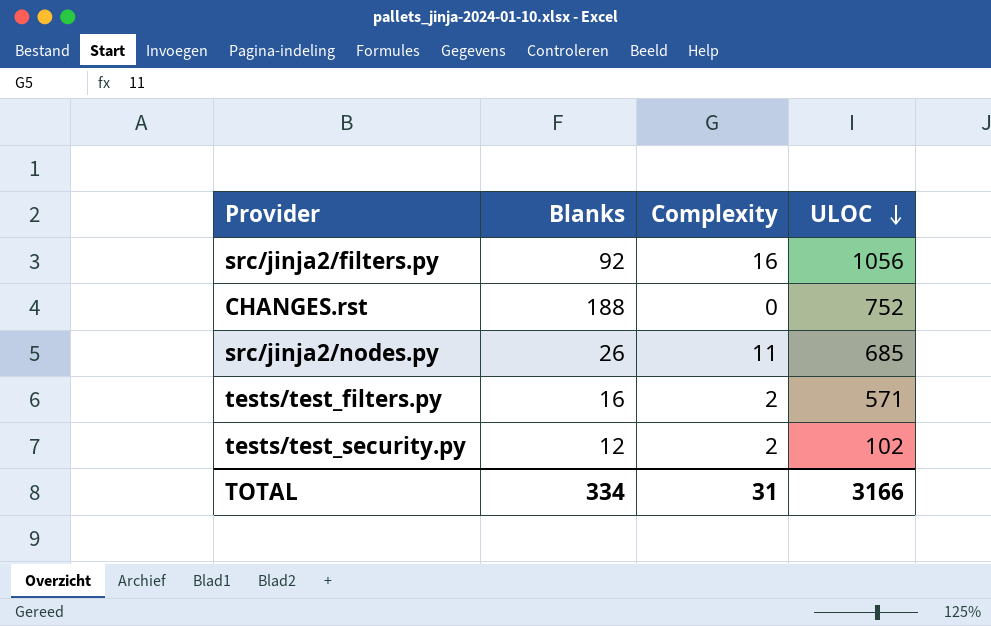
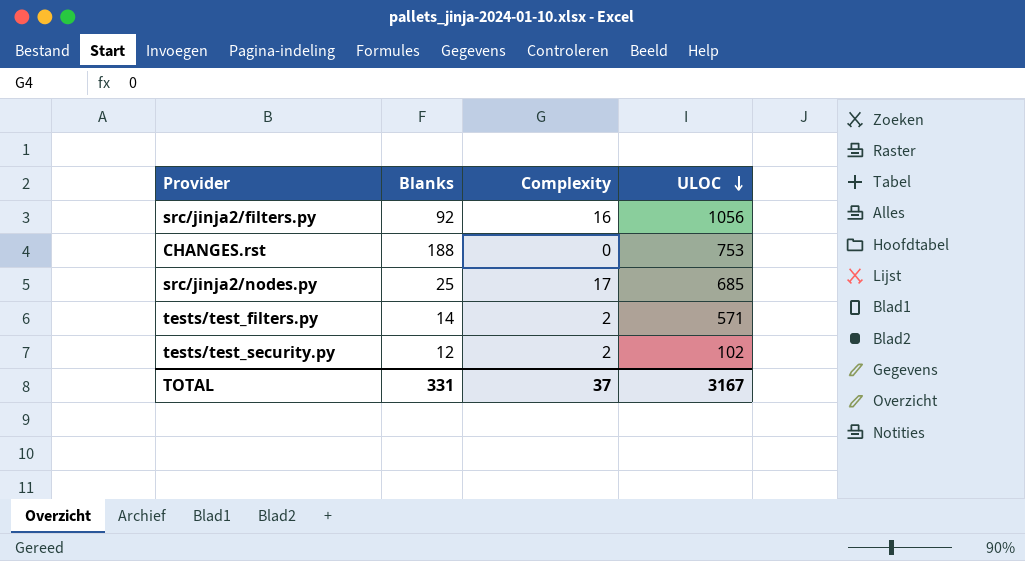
CHANGES.rst | ULOC: 752 -> 753
src/jinja2/nodes.py | Blanks: 26 -> 25
src/jinja2/nodes.py | Complexity: 11 -> 17
tests/test_filters.py | Blanks: 16 -> 14
TOTAL | Blanks: 334 -> 331
TOTAL | Complexity: 31 -> 37
TOTAL | ULOC: 3166 -> 3167

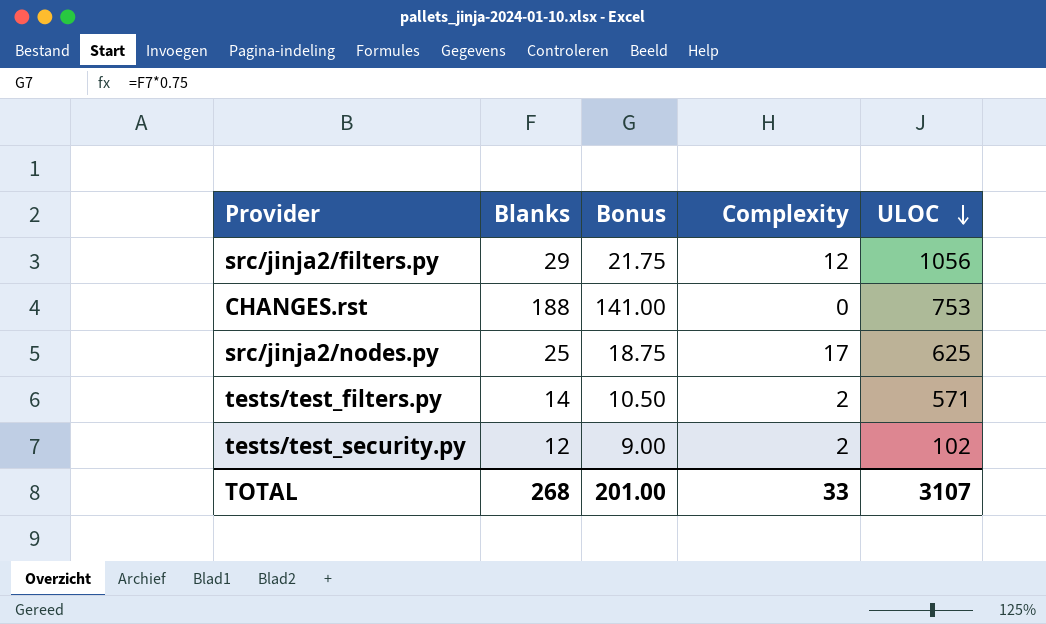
column Bonus | formula: none -> [Blanks] * 0.75
src/jinja2/filters.py | Blanks: 92 -> 29
src/jinja2/filters.py | Complexity: 16 -> 12
src/jinja2/nodes.py | ULOC: 685 -> 625
TOTAL | Blanks: 331 -> 268
TOTAL | Complexity: 37 -> 33
TOTAL | ULOC: 3167 -> 3107

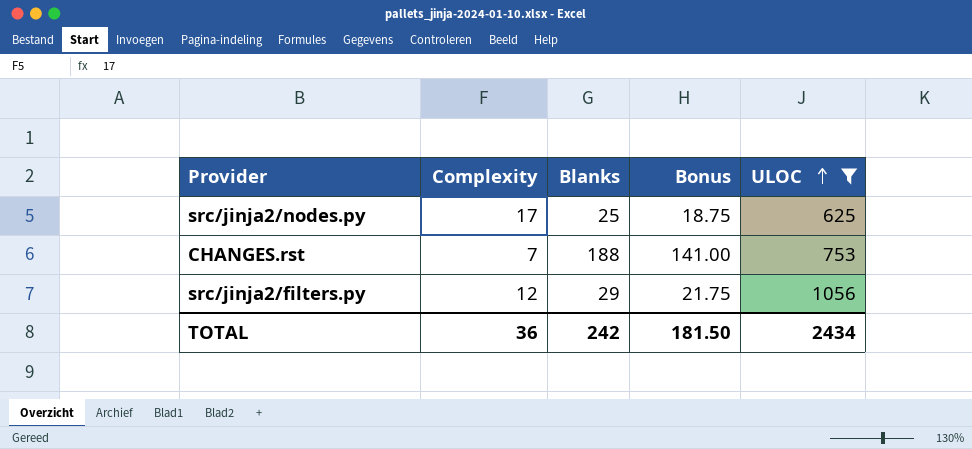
filter: none -> ULOC >= 625
row order: ULOC descending -> ULOC ascending
column Complexity | position: 4 -> 2
CHANGES.rst | Complexity: 0 -> 7
TOTAL | Complexity: 33 -> 36
TOTAL | Blanks: 268 -> 242
TOTAL | Bonus: 201.00 -> 181.50
TOTAL | ULOC: 3107 -> 2434

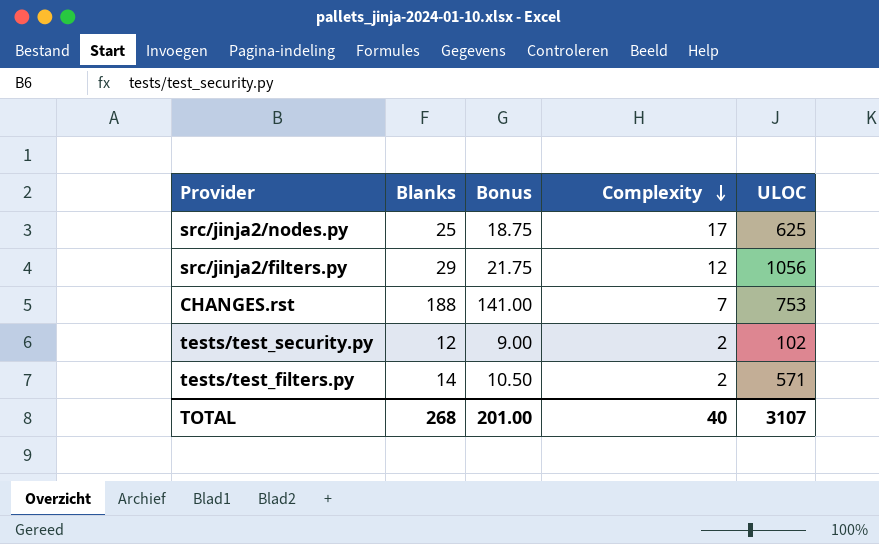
filter: ULOC >= 625 -> none
row order: ULOC ascending -> Complexity descending
column Complexity | position: 2 -> 4
TOTAL | Blanks: 242 -> 268
TOTAL | Bonus: 181.50 -> 201.00
TOTAL | Complexity: 36 -> 40
TOTAL | ULOC: 2434 -> 3107

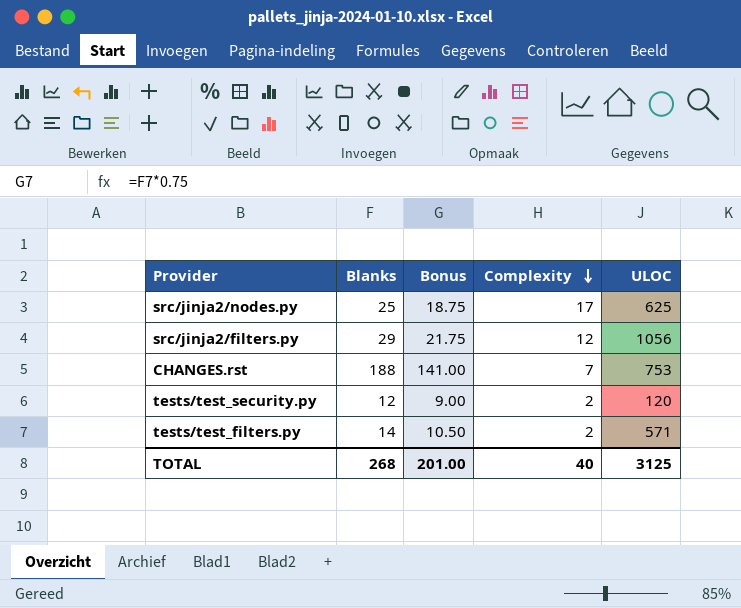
tests/test_security.py | ULOC: 102 -> 120
TOTAL | ULOC: 3107 -> 3125

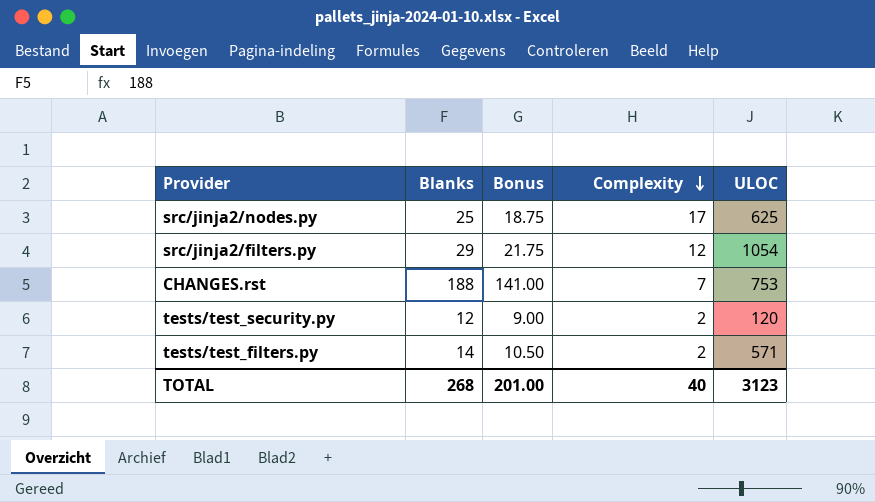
src/jinja2/filters.py | ULOC: 1056 -> 1054
TOTAL | ULOC: 3125 -> 3123

